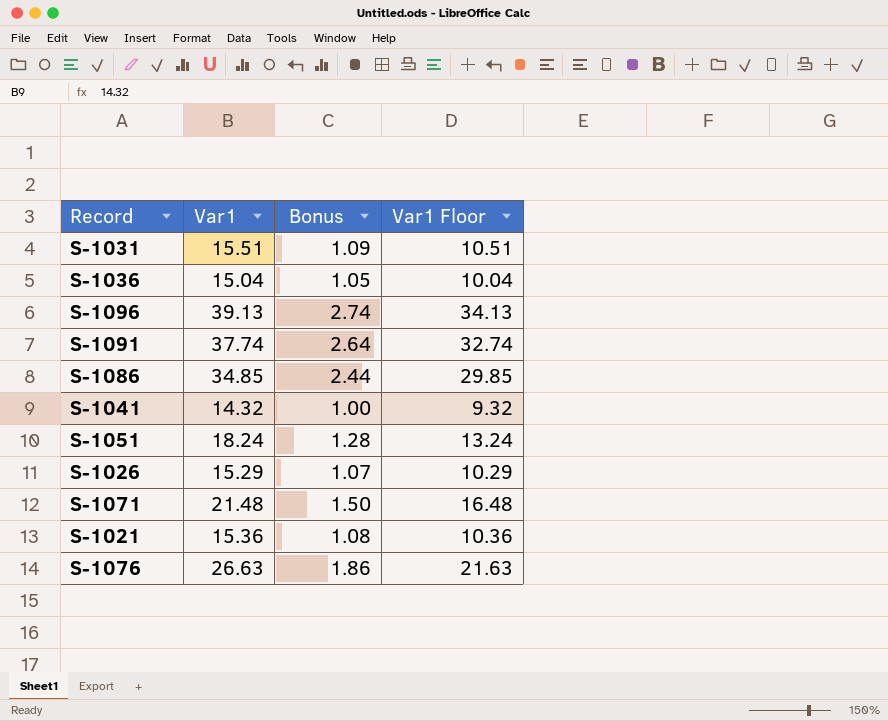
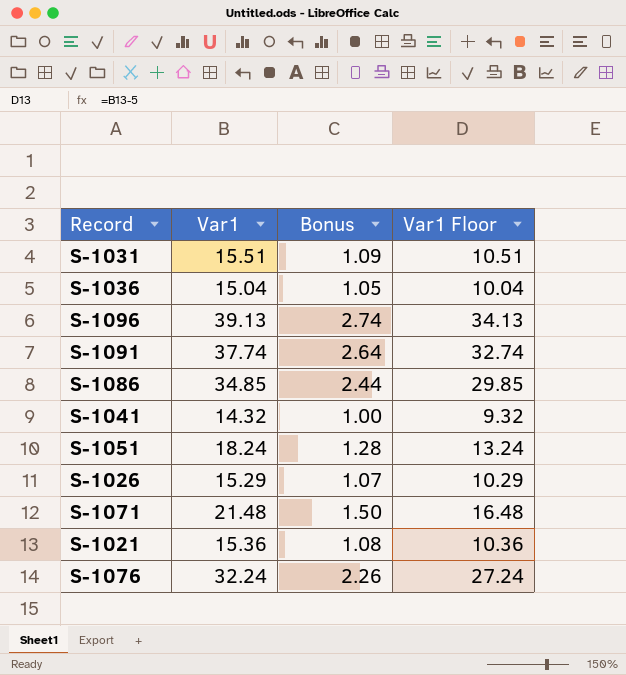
S-1076 | Var1: 26.63 -> 32.24
S-1076 | Bonus: 1.86 -> 2.26
S-1076 | Var1 Floor: 21.63 -> 27.24

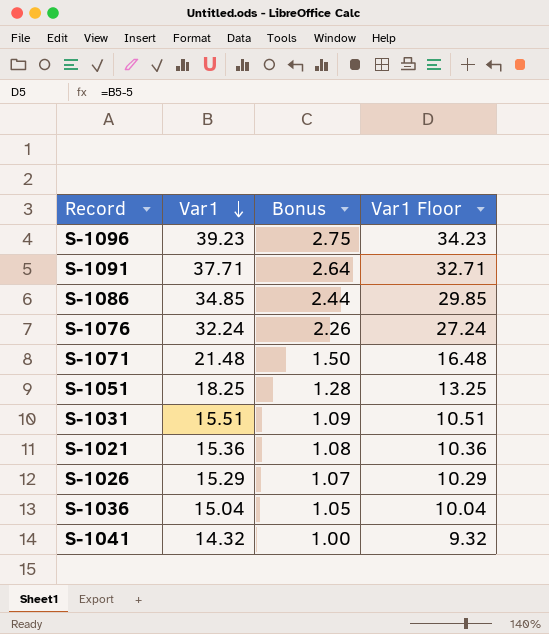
row order: none -> Var1 descending
S-1096 | Var1: 39.13 -> 39.23
S-1096 | Bonus: 2.74 -> 2.75
S-1096 | Var1 Floor: 34.13 -> 34.23
S-1091 | Var1: 37.74 -> 37.71
S-1091 | Var1 Floor: 32.74 -> 32.71
S-1051 | Var1: 18.24 -> 18.25
S-1051 | Var1 Floor: 13.24 -> 13.25

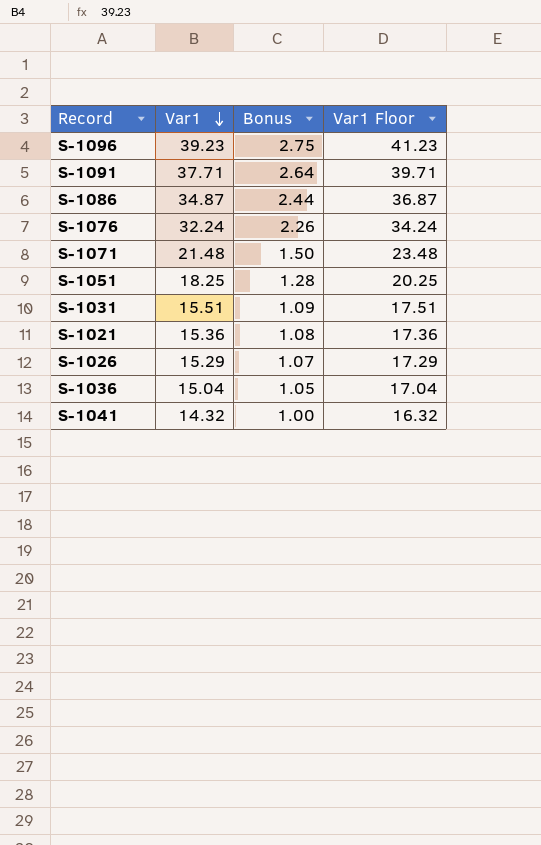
column Var1 Floor | formula: [Var1] - 5 -> [Var1] + 2
S-1086 | Var1: 34.85 -> 34.87

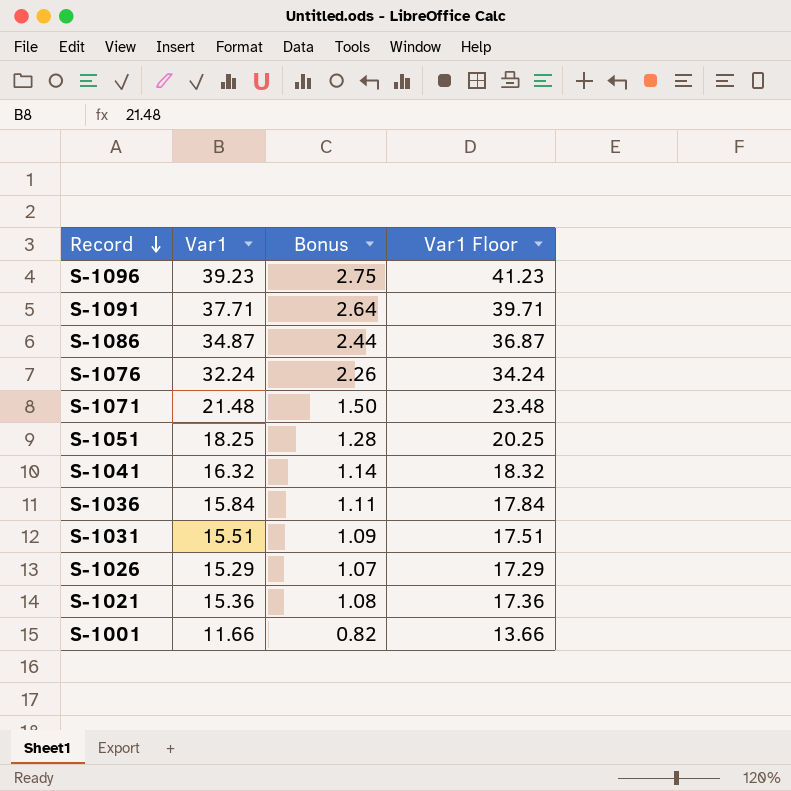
row order: Var1 descending -> Record descending
S-1041 | Var1: 14.32 -> 16.32
S-1041 | Bonus: 1.00 -> 1.14
S-1041 | Var1 Floor: 16.32 -> 18.32
S-1036 | Var1: 15.04 -> 15.84
S-1036 | Bonus: 1.05 -> 1.11
S-1036 | Var1 Floor: 17.04 -> 17.84
row S-1001: none -> 11.66 | 0.82 | 13.66

